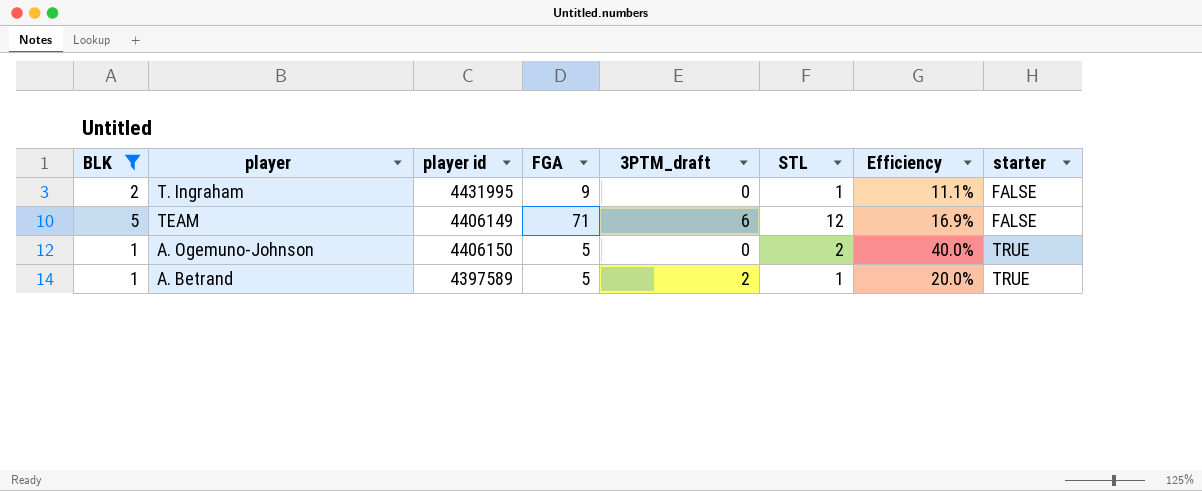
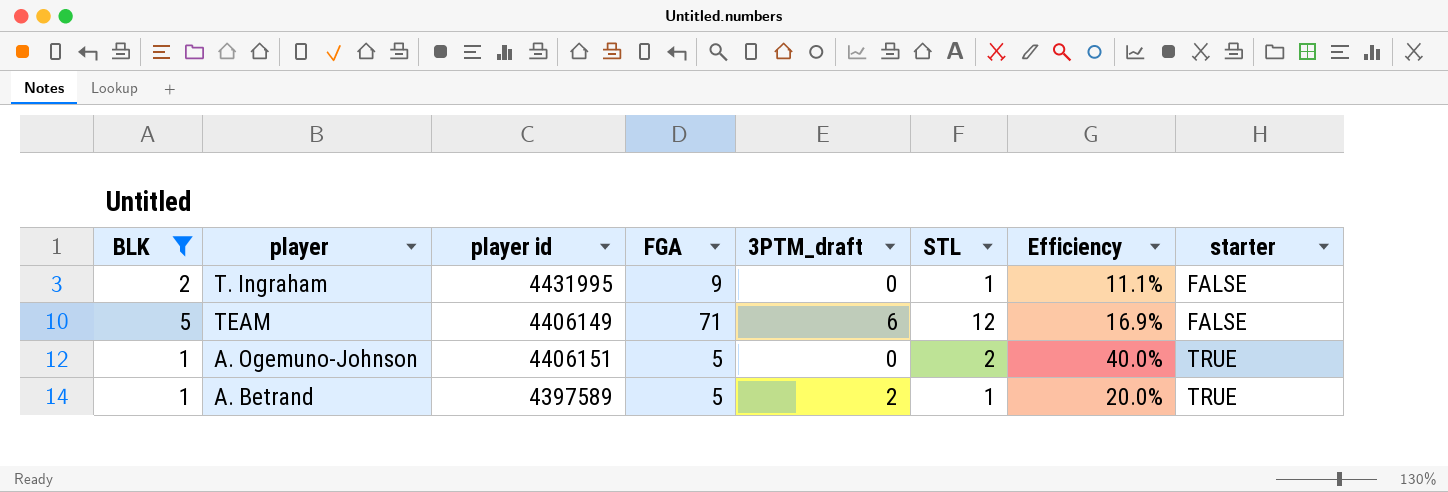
A. Ogemuno-Johnson | player id: 4406150 -> 4406151

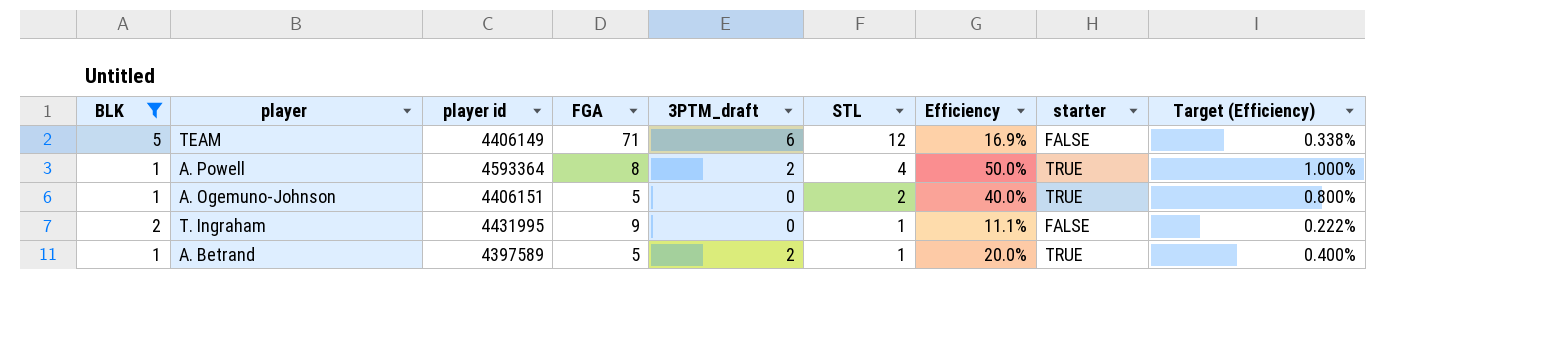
row order: starter ascending -> STL descending
column Target (Efficiency) | formula: none -> [Efficiency] * 0.02
row A. Powell: none -> 1 | 4593364 | 8 | 2 | 4 | 50.0% | TRUE | 1.000%

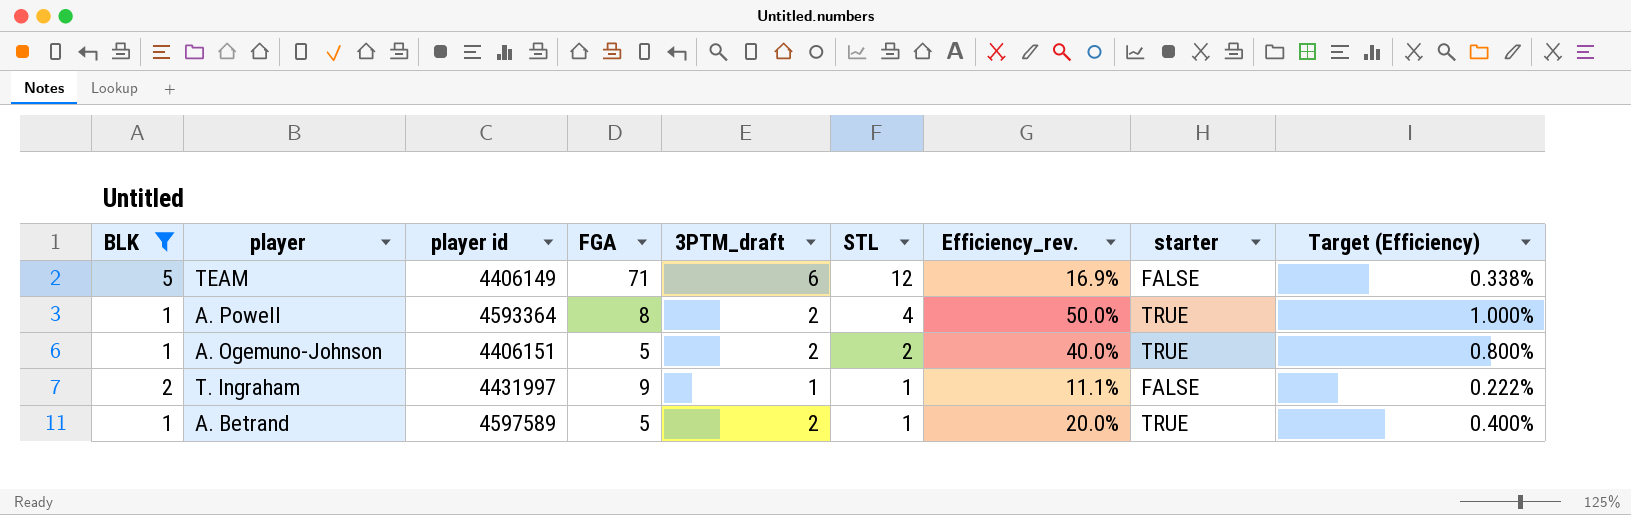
column name: Efficiency -> Efficiency_rev.
A. Ogemuno-Johnson | 3PTM_draft: 0 -> 2
T. Ingraham | player id: 4431995 -> 4431997
T. Ingraham | 3PTM_draft: 0 -> 1
A. Betrand | player id: 4397589 -> 4597589

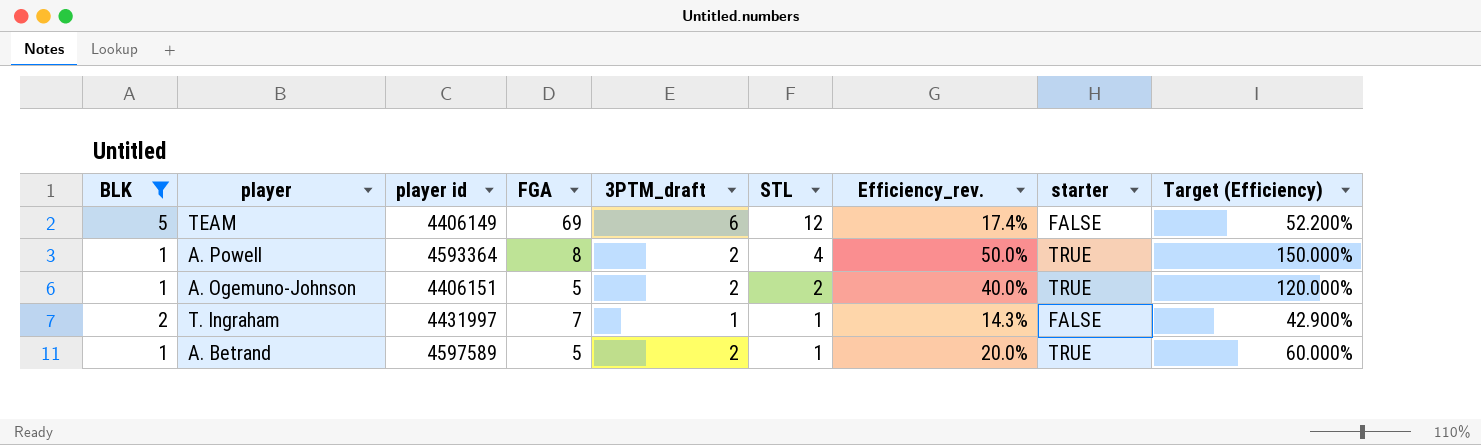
column Target (Efficiency) | formula: [Efficiency_rev.] * 0.02 -> [Efficiency_rev.] * 3
TEAM | FGA: 71 -> 69
TEAM | Efficiency_rev.: 16.9% -> 17.4%
T. Ingraham | FGA: 9 -> 7
T. Ingraham | Efficiency_rev.: 11.1% -> 14.3%

